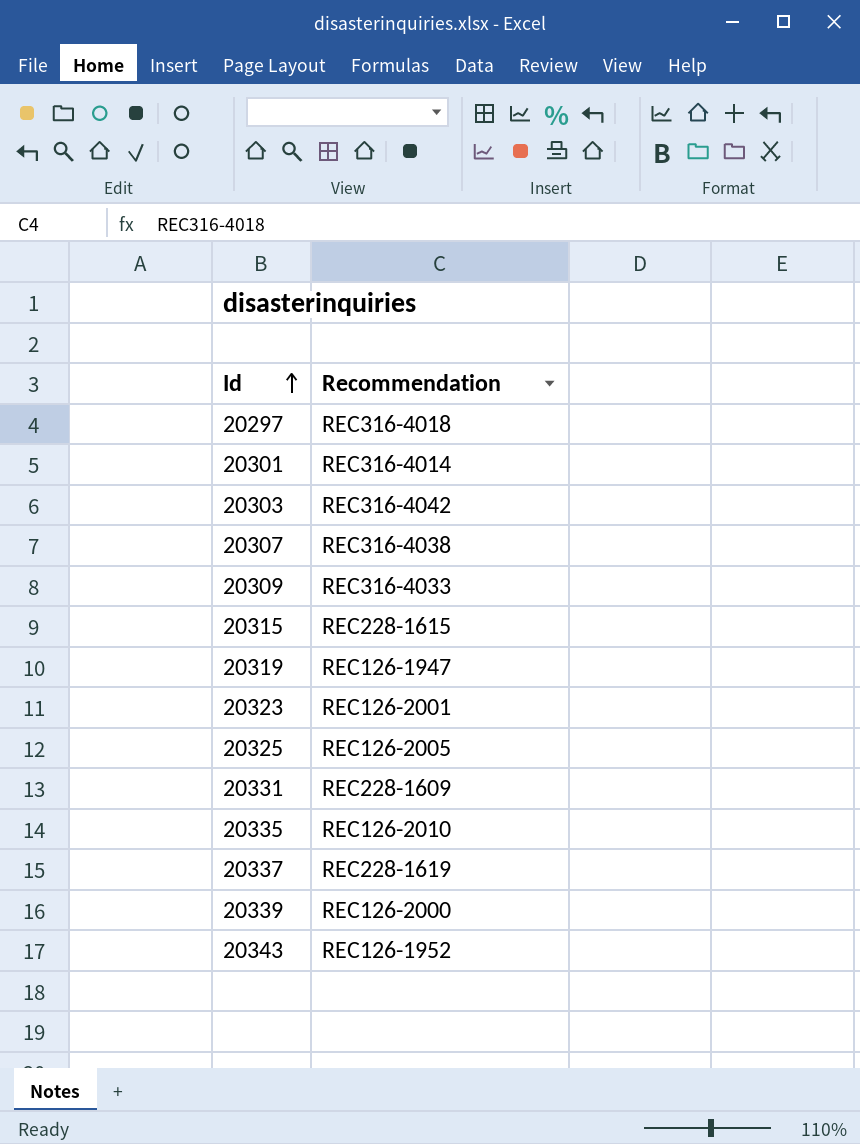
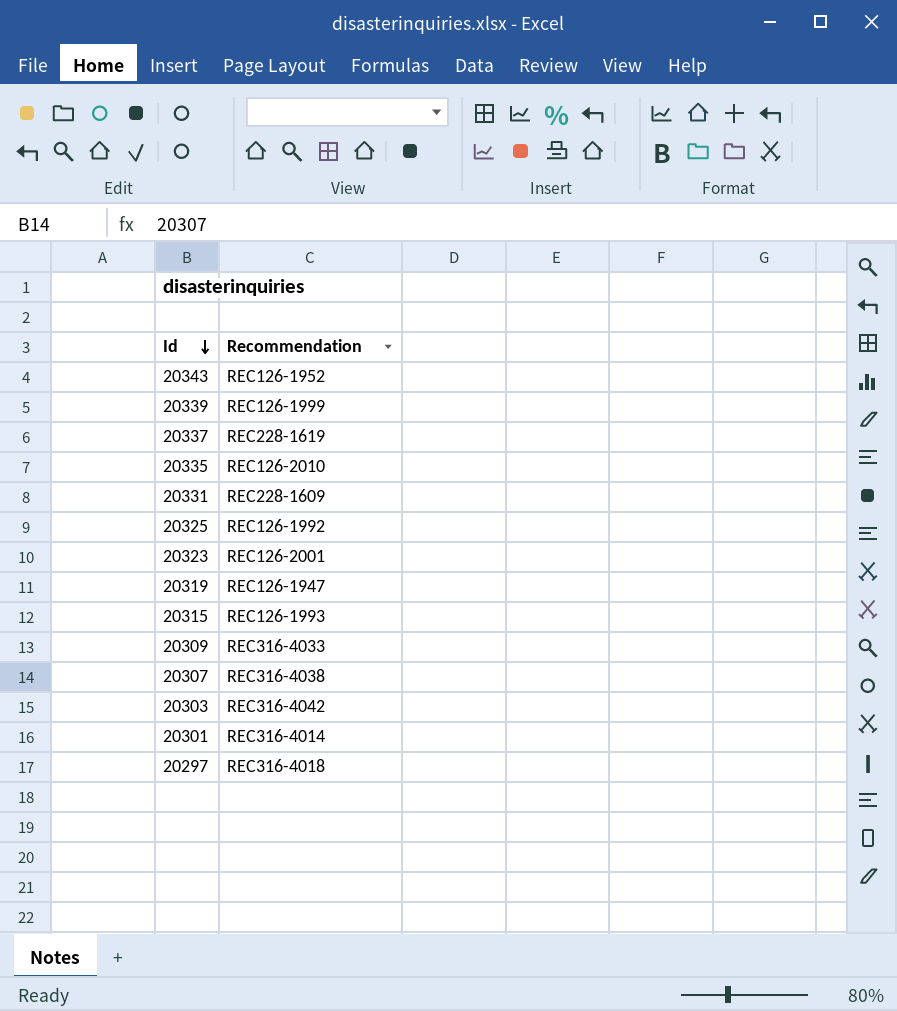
row order: Id ascending -> Id descending
20339 | Recommendation: REC126-2000 -> REC126-1999
20325 | Recommendation: REC126-2005 -> REC126-1992
20315 | Recommendation: REC228-1615 -> REC126-1993

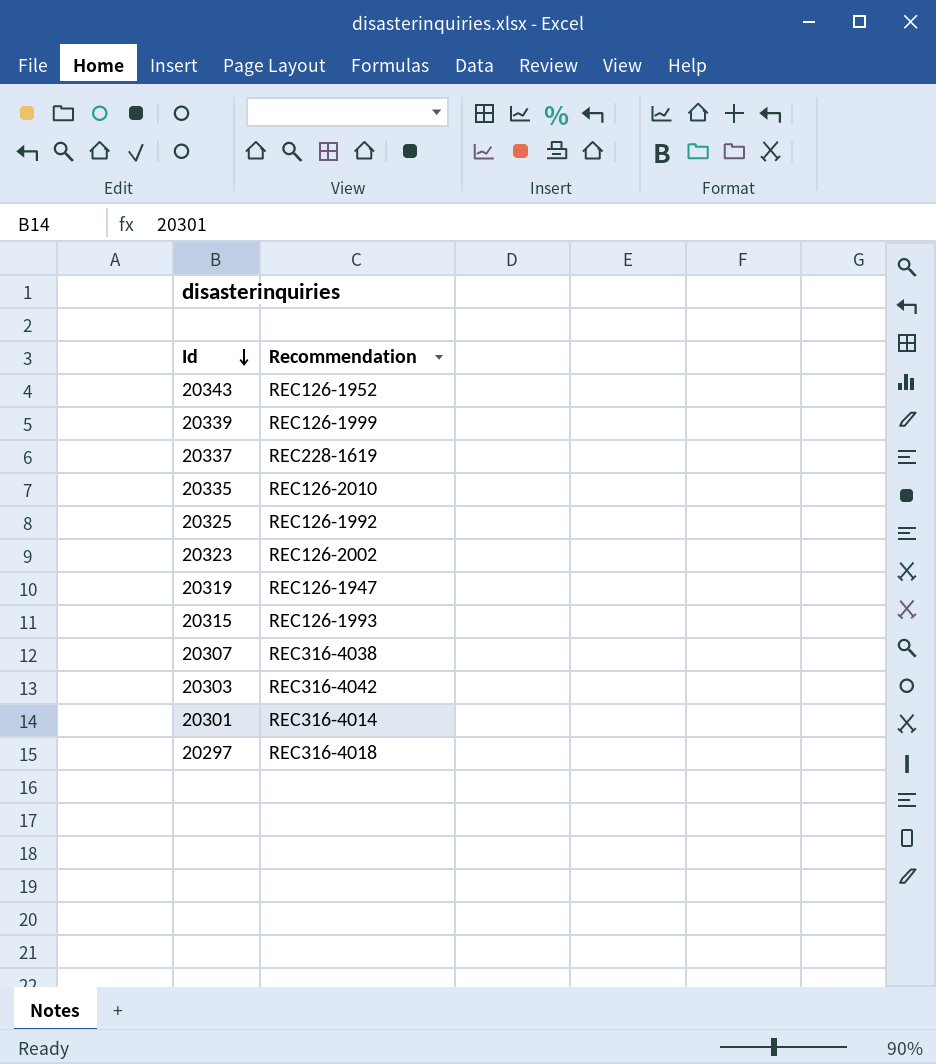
row 20331: REC228-1609 -> none
row 20309: REC316-4033 -> none
20323 | Recommendation: REC126-2001 -> REC126-2002

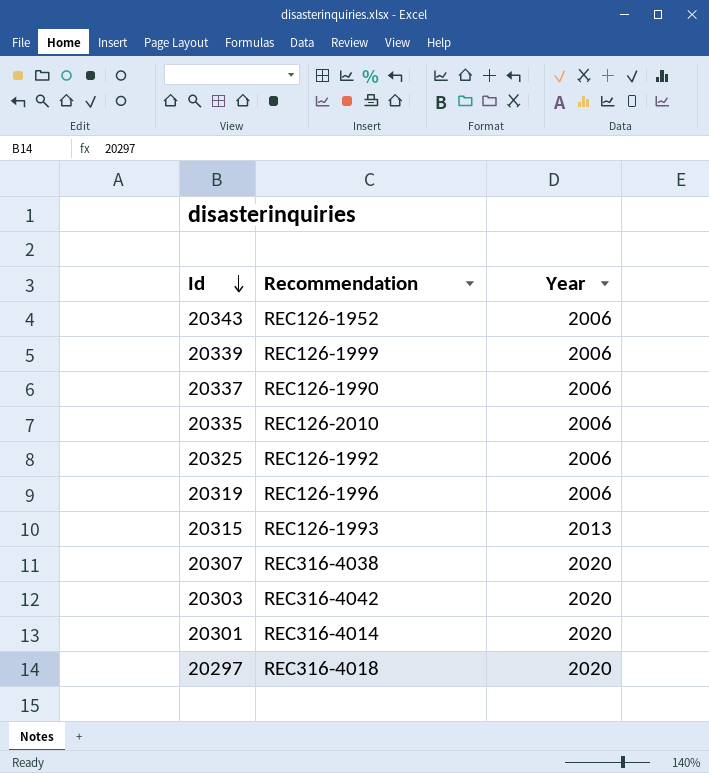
column Year | position: none -> 3
row 20323: REC126-2002 -> none
20337 | Recommendation: REC228-1619 -> REC126-1990
20319 | Recommendation: REC126-1947 -> REC126-1996

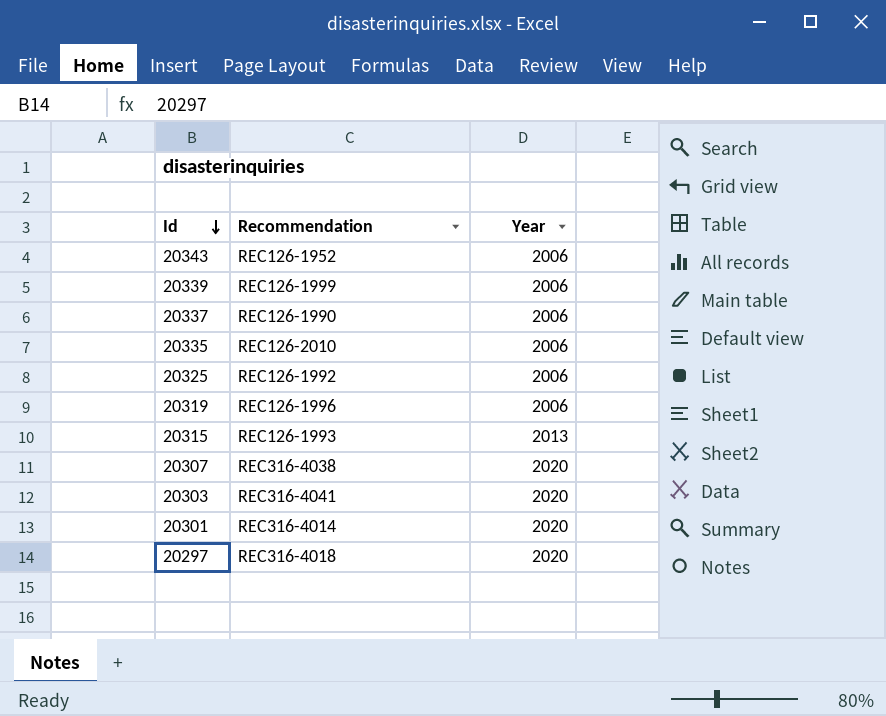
20303 | Recommendation: REC316-4042 -> REC316-4041

